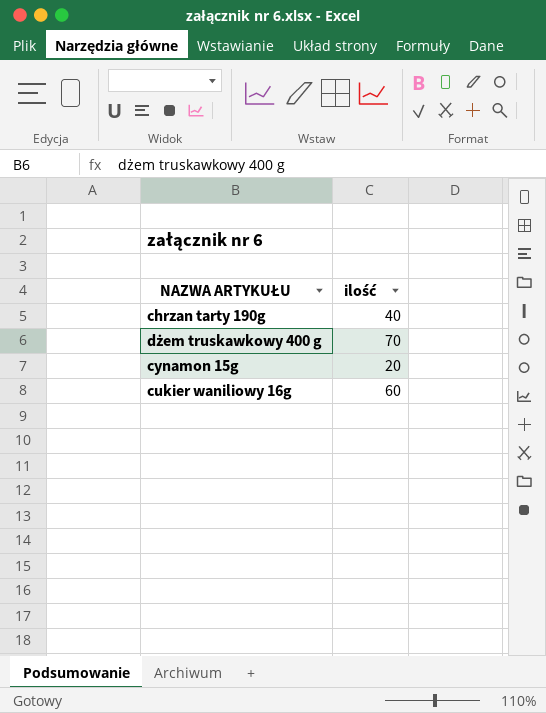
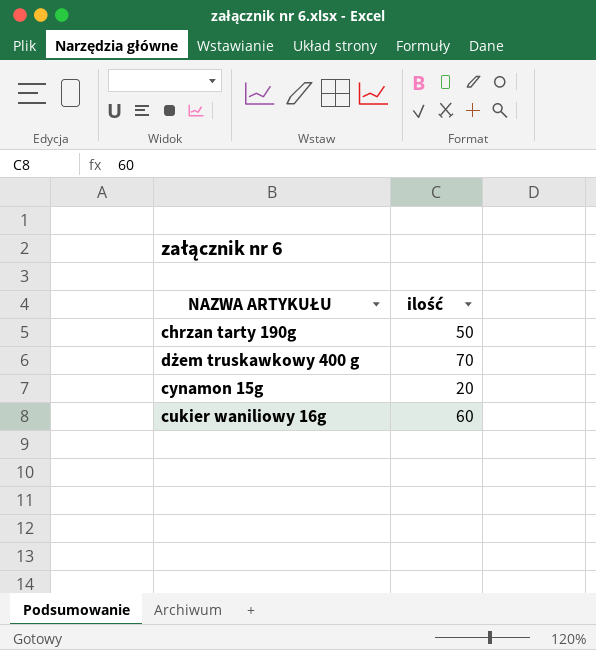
chrzan tarty 190g | ilość: 40 -> 50

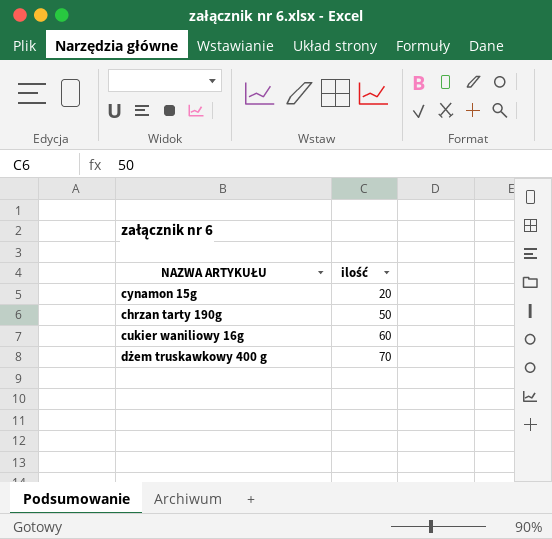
row order: none -> ilość ascending

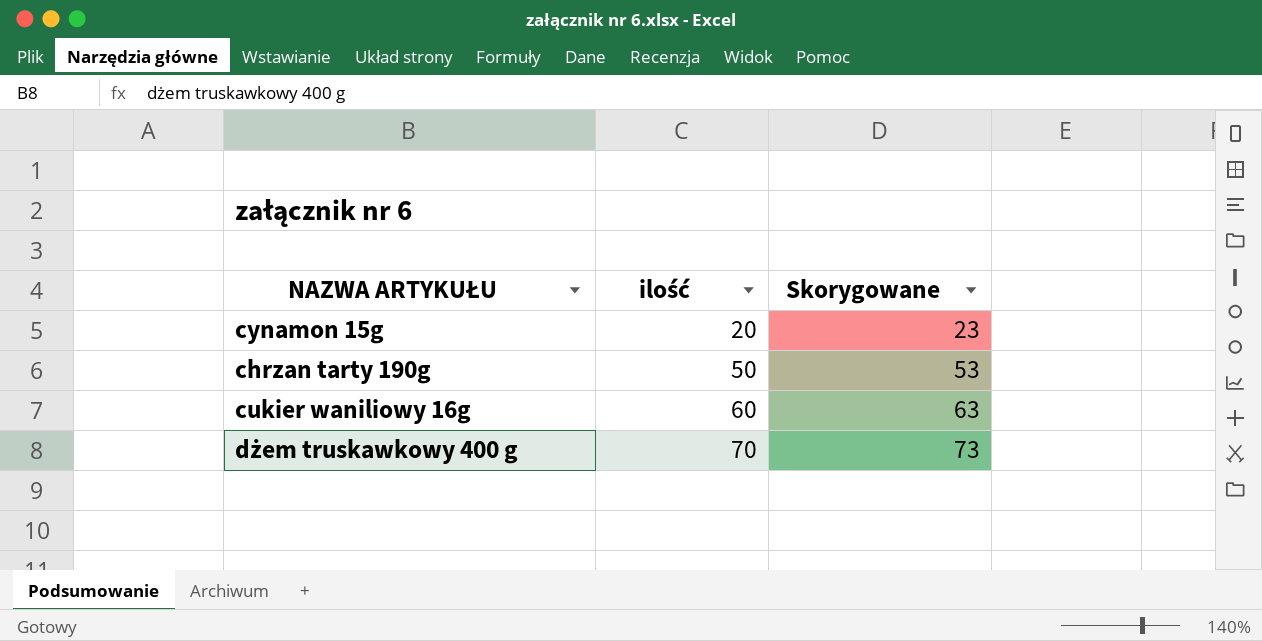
column Skorygowane | formula: none -> [ilość] + 3

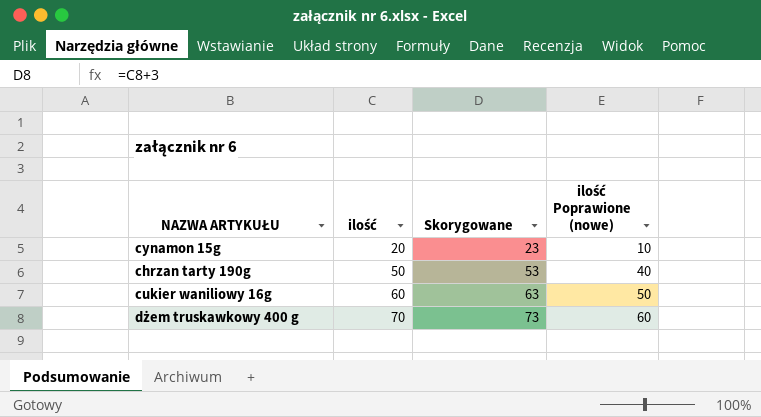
column ilość Poprawione (nowe) | formula: none -> [ilość] - 10

